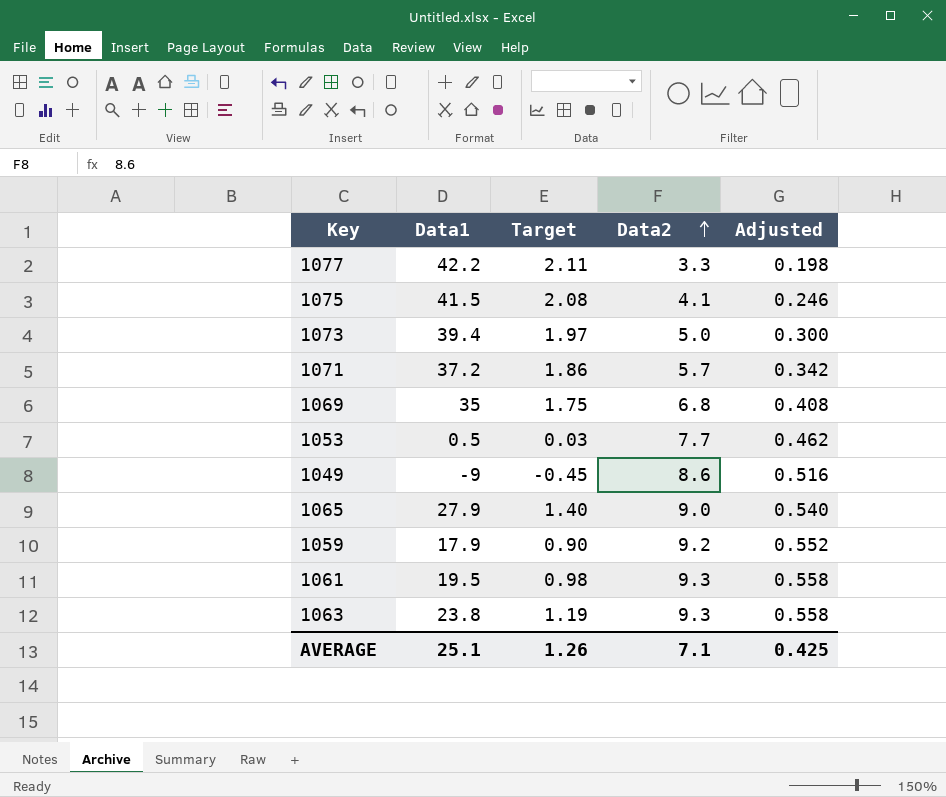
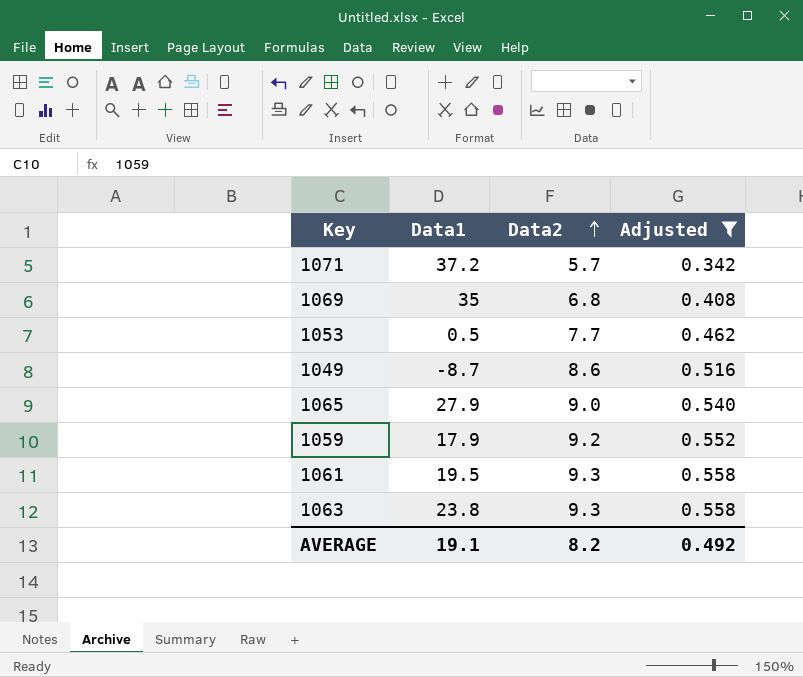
filter: none -> Adjusted >= 0.342
column Target | formula: [Data1] * 0.05 -> none
1049 | Data1: -9 -> -8.7
AVERAGE | Data1: 25.1 -> 19.1
AVERAGE | Data2: 7.1 -> 8.2
AVERAGE | Adjusted: 0.425 -> 0.492

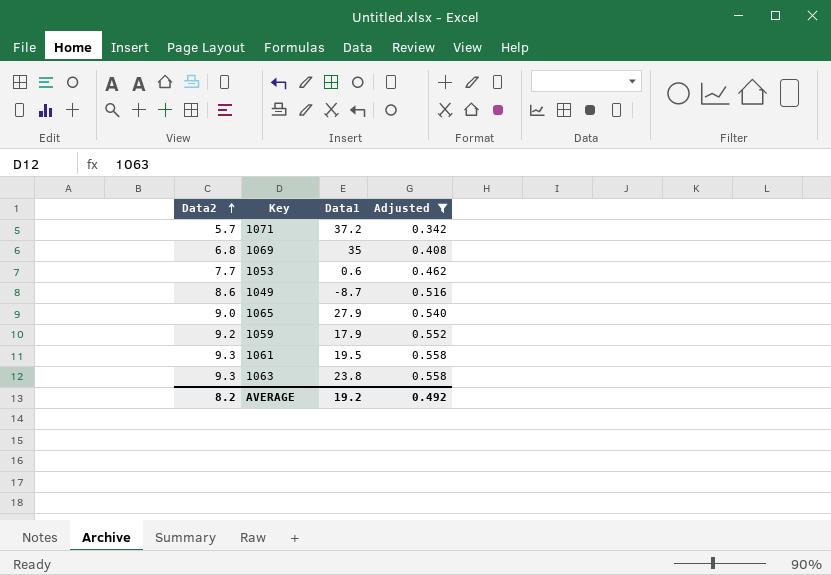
column Data2 | position: 3 -> 1
1053 | Data1: 0.5 -> 0.6
AVERAGE | Data1: 19.1 -> 19.2

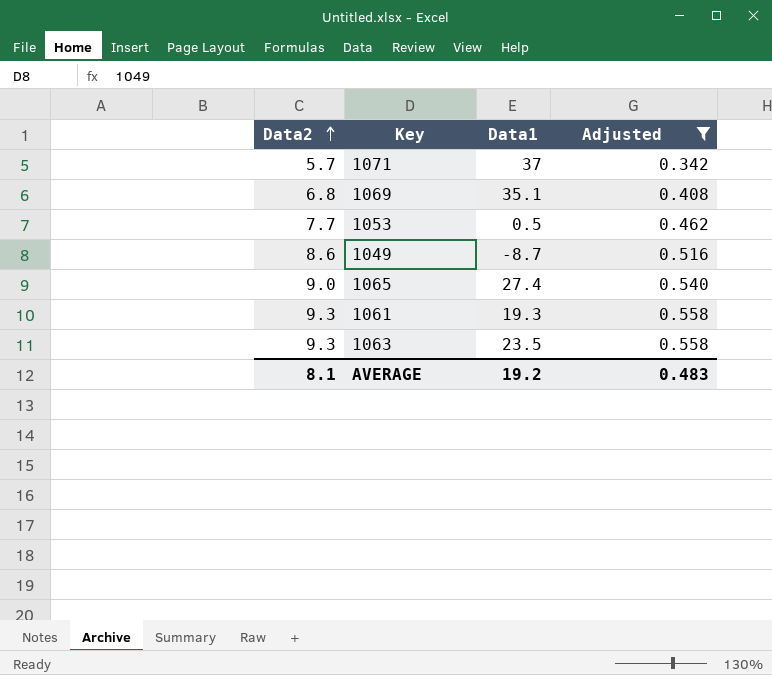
row 1059: 9.2 | 17.9 | 0.552 -> none
1071 | Data1: 37.2 -> 37
1069 | Data1: 35 -> 35.1
1053 | Data1: 0.6 -> 0.5
1065 | Data1: 27.9 -> 27.4
1061 | Data1: 19.5 -> 19.3
1063 | Data1: 23.8 -> 23.5
AVERAGE | Data2: 8.2 -> 8.1
AVERAGE | Adjusted: 0.492 -> 0.483

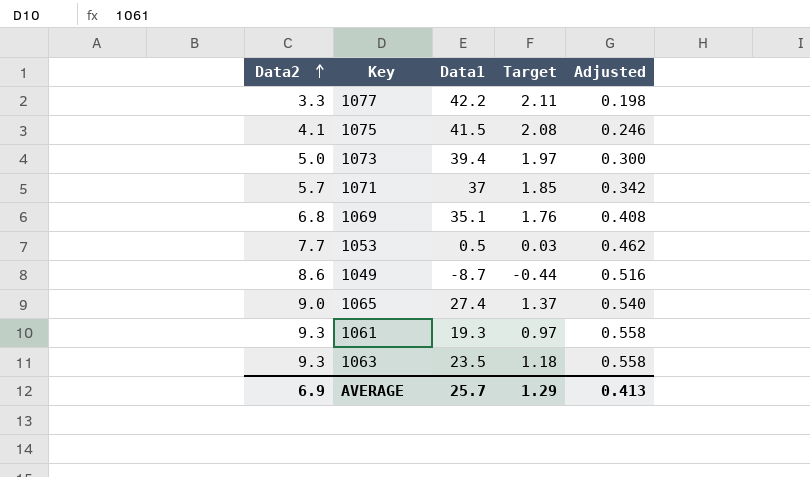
filter: Adjusted >= 0.342 -> none
column Target | formula: none -> [Data1] * 0.05
AVERAGE | Data2: 8.1 -> 6.9
AVERAGE | Data1: 19.2 -> 25.7
AVERAGE | Adjusted: 0.483 -> 0.413

